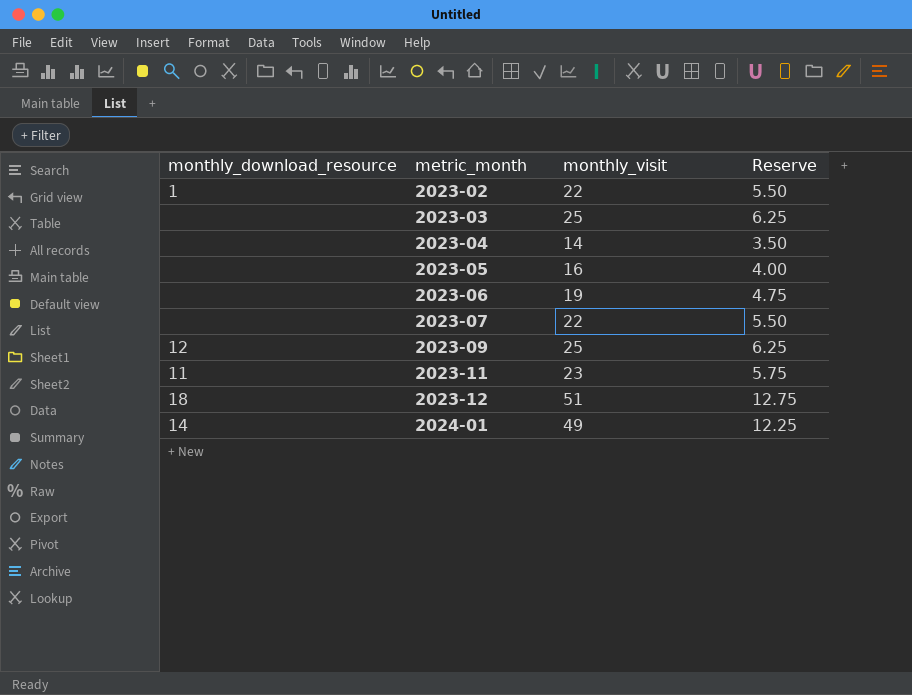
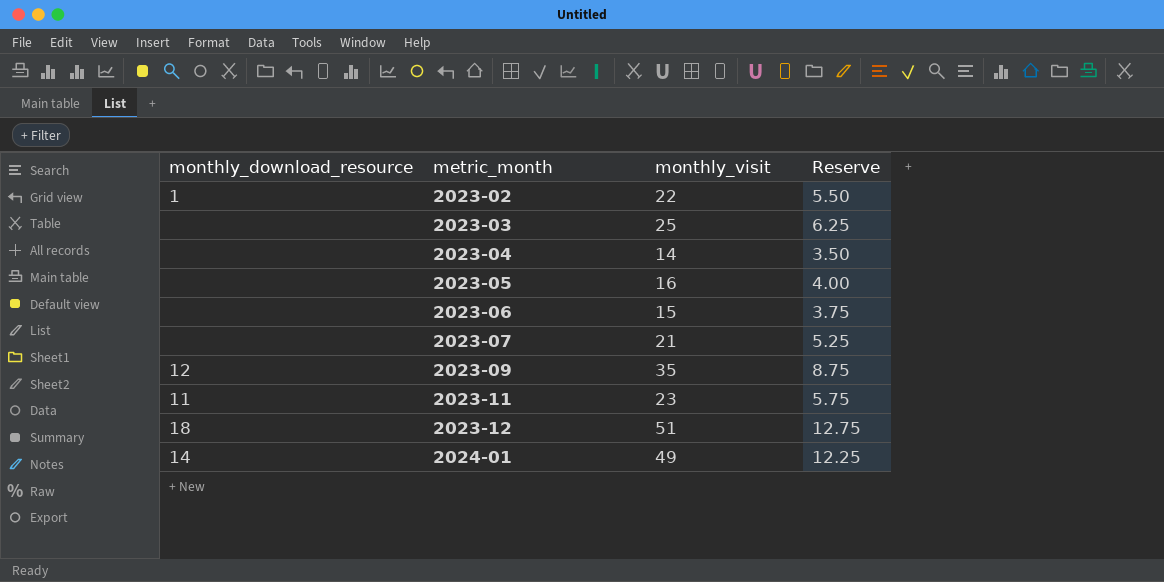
2023-06 | monthly_visit: 19 -> 15
2023-06 | Reserve: 4.75 -> 3.75
2023-07 | monthly_visit: 22 -> 21
2023-07 | Reserve: 5.50 -> 5.25
2023-09 | monthly_visit: 25 -> 35
2023-09 | Reserve: 6.25 -> 8.75

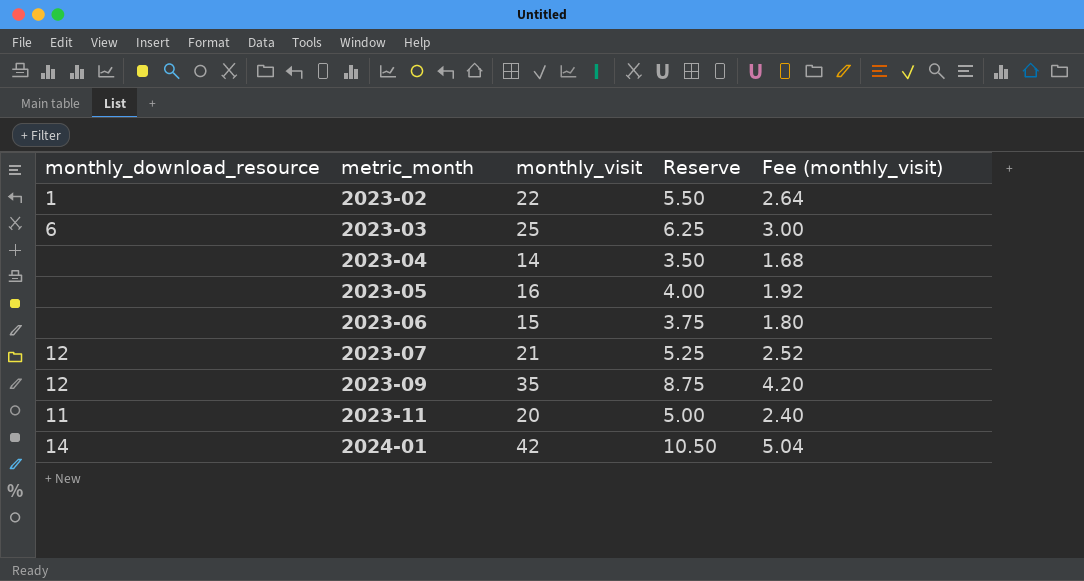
column Fee (monthly_visit) | formula: none -> [monthly_visit] * 0.12
row 2023-12: 18 | 51 | 12.75 -> none
2023-03 | monthly_download_resource: none -> 6
2023-07 | monthly_download_resource: none -> 12
2023-11 | monthly_visit: 23 -> 20
2023-11 | Reserve: 5.75 -> 5.00
2024-01 | monthly_visit: 49 -> 42
2024-01 | Reserve: 12.25 -> 10.50

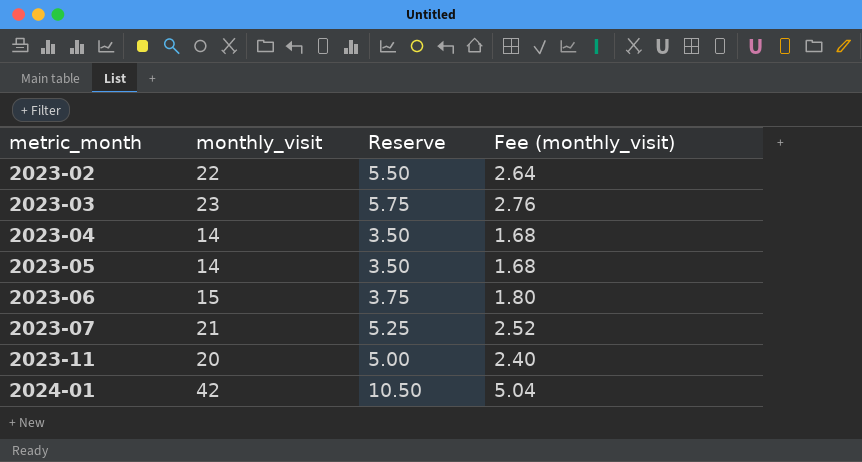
column monthly_download_resource | position: 1 -> none
row 2023-09: 12 | 35 | 8.75 | 4.20 -> none
2023-03 | monthly_visit: 25 -> 23
2023-03 | Reserve: 6.25 -> 5.75
2023-03 | Fee (monthly_visit): 3.00 -> 2.76
2023-05 | monthly_visit: 16 -> 14
2023-05 | Reserve: 4.00 -> 3.50
2023-05 | Fee (monthly_visit): 1.92 -> 1.68

